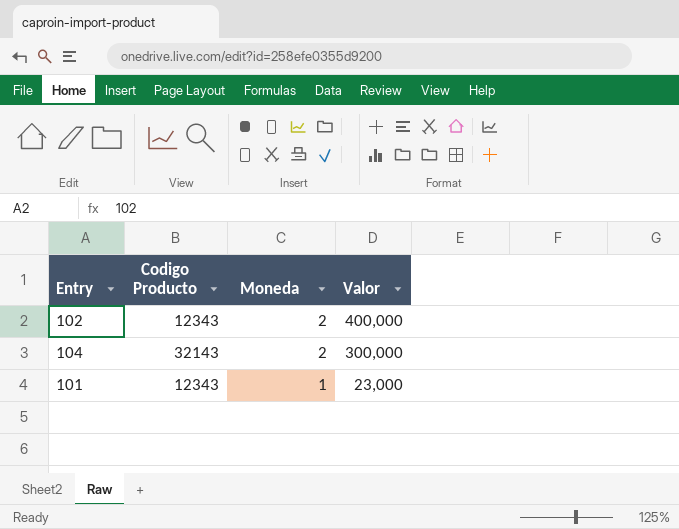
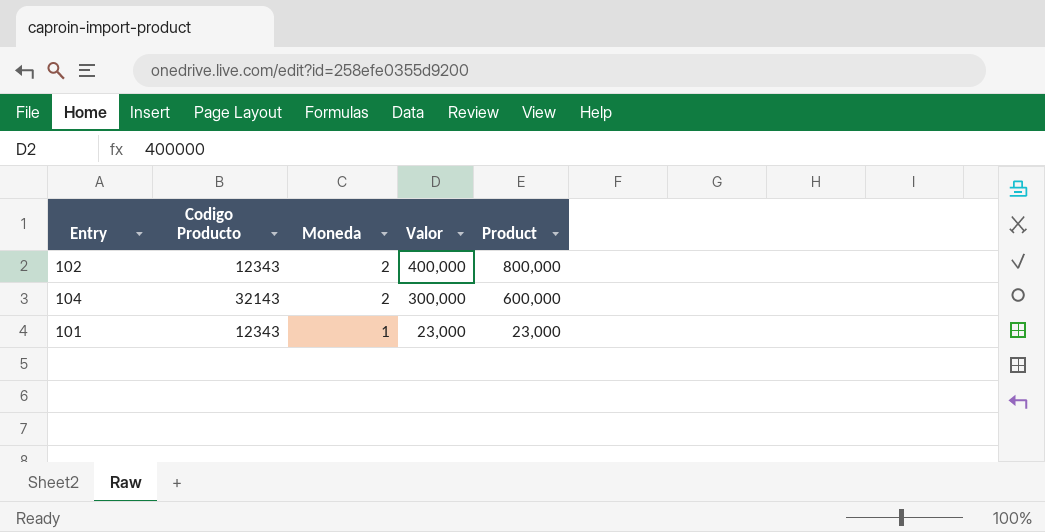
column Product | formula: none -> [Moneda] * [Valor]

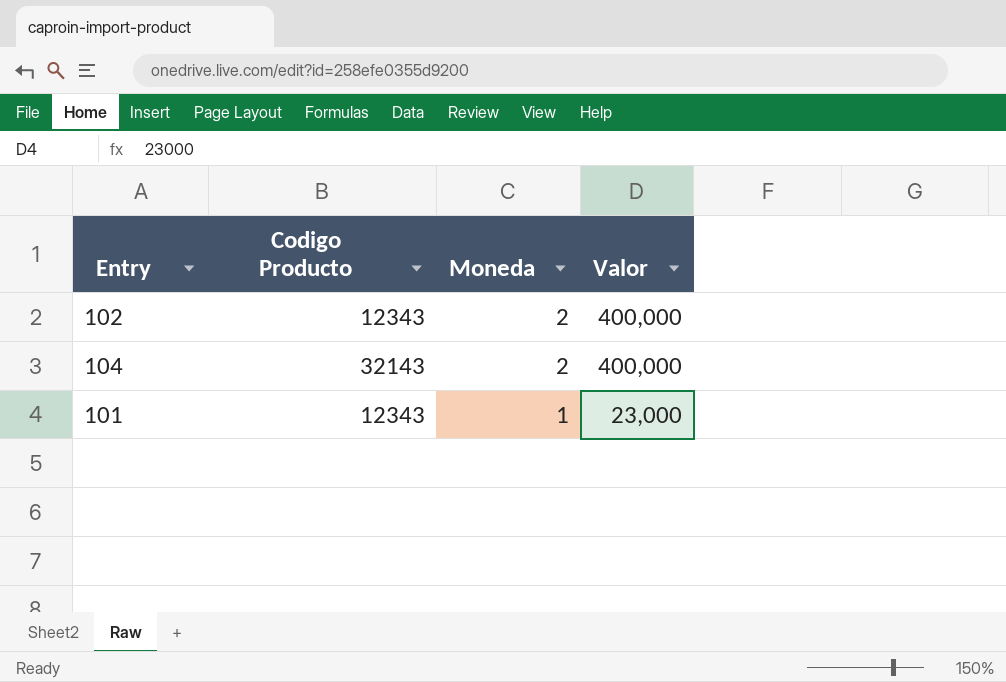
column Product | formula: [Moneda] * [Valor] -> none
104 | Valor: 300,000 -> 400,000

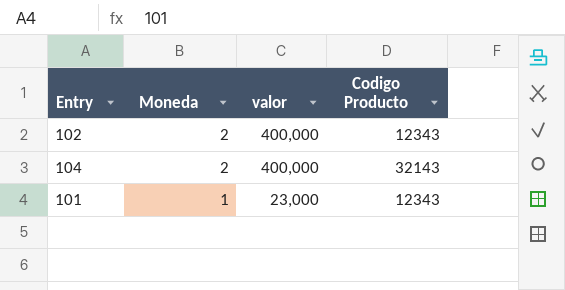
column name: Valor -> valor
column Codigo Producto | position: 2 -> 4

